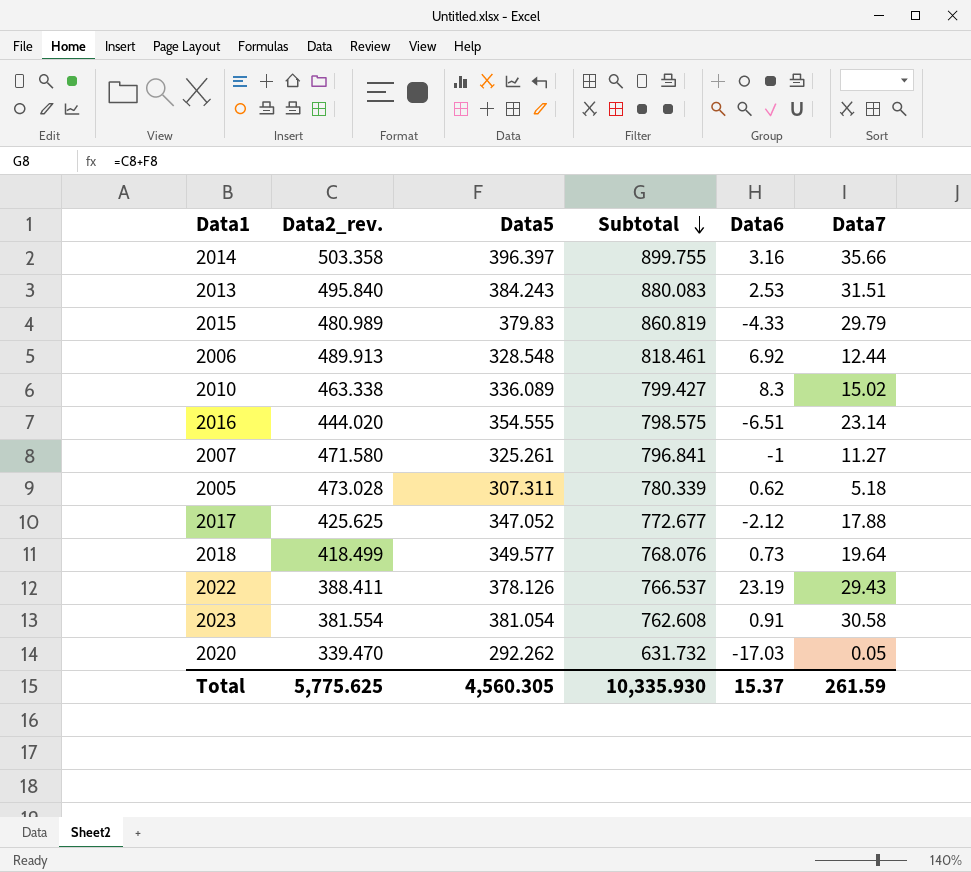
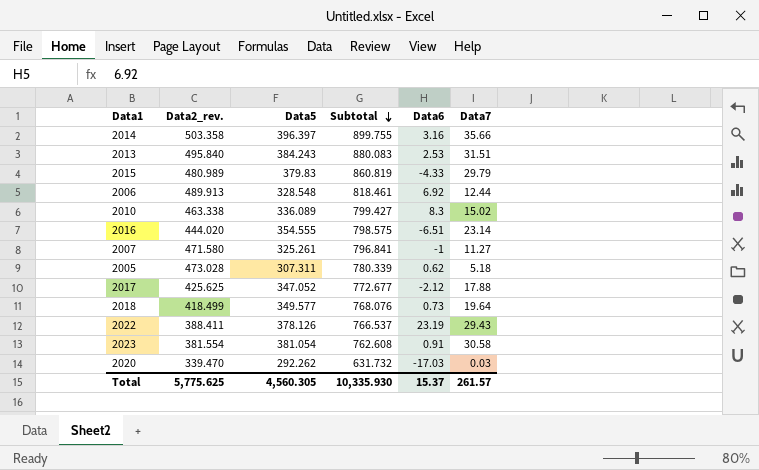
2020 | Data7: 0.05 -> 0.03
Total | Data7: 261.59 -> 261.57

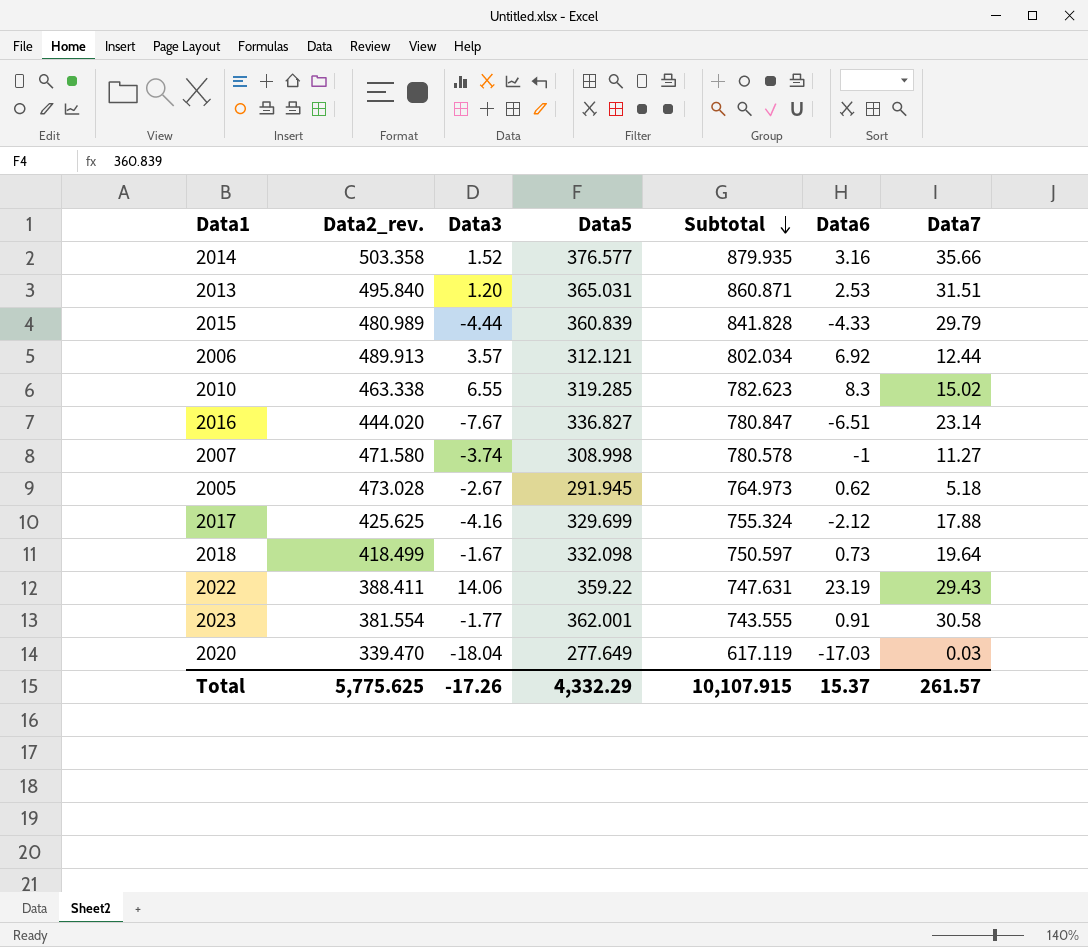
column Data3 | position: none -> 3
2014 | Data5: 396.397 -> 376.577
2014 | Subtotal: 899.755 -> 879.935
2013 | Data5: 384.243 -> 365.031
2013 | Subtotal: 880.083 -> 860.871
2015 | Data5: 379.83 -> 360.839
2015 | Subtotal: 860.819 -> 841.828
2006 | Data5: 328.548 -> 312.121
2006 | Subtotal: 818.461 -> 802.034
2010 | Data5: 336.089 -> 319.285
2010 | Subtotal: 799.427 -> 782.623
2016 | Data5: 354.555 -> 336.827
2016 | Subtotal: 798.575 -> 780.847
2007 | Data5: 325.261 -> 308.998
2007 | Subtotal: 796.841 -> 780.578
2005 | Data5: 307.311 -> 291.945
2005 | Subtotal: 780.339 -> 764.973
2017 | Data5: 347.052 -> 329.699
2017 | Subtotal: 772.677 -> 755.324
2018 | Data5: 349.577 -> 332.098
2018 | Subtotal: 768.076 -> 750.597
2022 | Data5: 378.126 -> 359.22
2022 | Subtotal: 766.537 -> 747.631
2023 | Data5: 381.054 -> 362.001
2023 | Subtotal: 762.608 -> 743.555
2020 | Data5: 292.262 -> 277.649
2020 | Subtotal: 631.732 -> 617.119
Total | Data5: 4,560.305 -> 4,332.29
Total | Subtotal: 10,335.930 -> 10,107.915

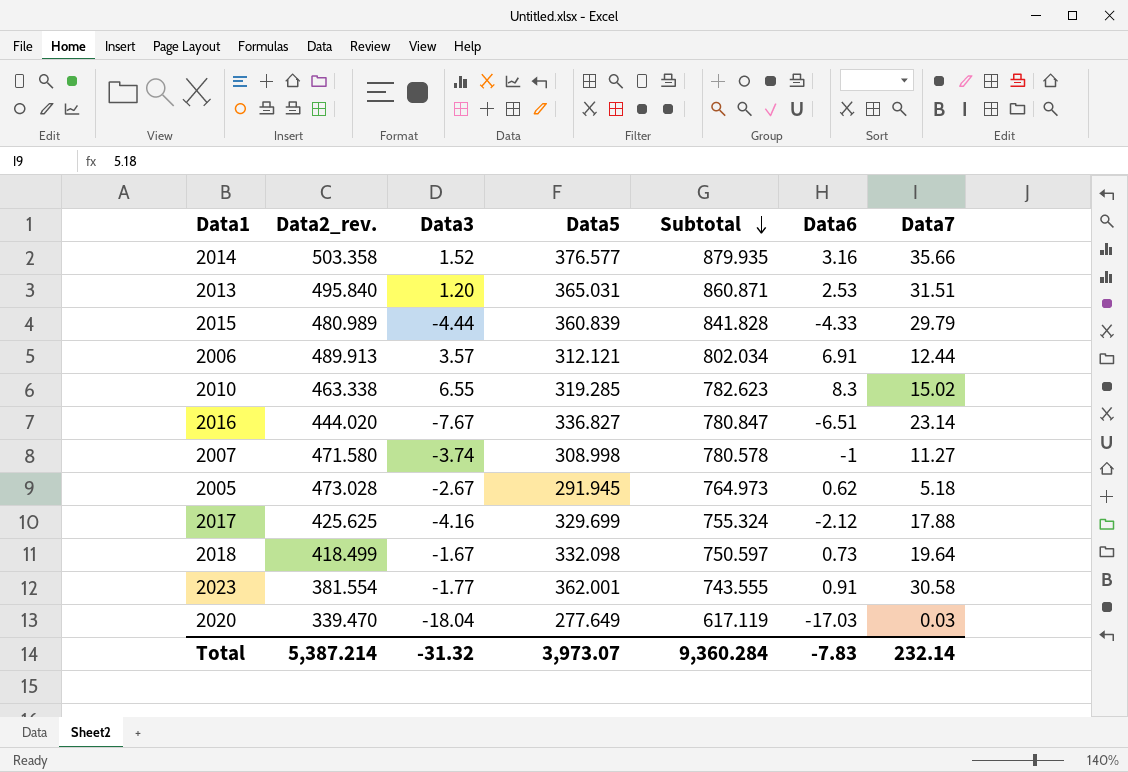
row 2022: 388.411 | 14.06 | 359.22 | 747.631 | 23.19 | 29.43 -> none
2006 | Data6: 6.92 -> 6.91
Total | Data2_rev.: 5,775.625 -> 5,387.214
Total | Data3: -17.26 -> -31.32
Total | Data5: 4,332.29 -> 3,973.07
Total | Subtotal: 10,107.915 -> 9,360.284
Total | Data6: 15.37 -> -7.83
Total | Data7: 261.57 -> 232.14

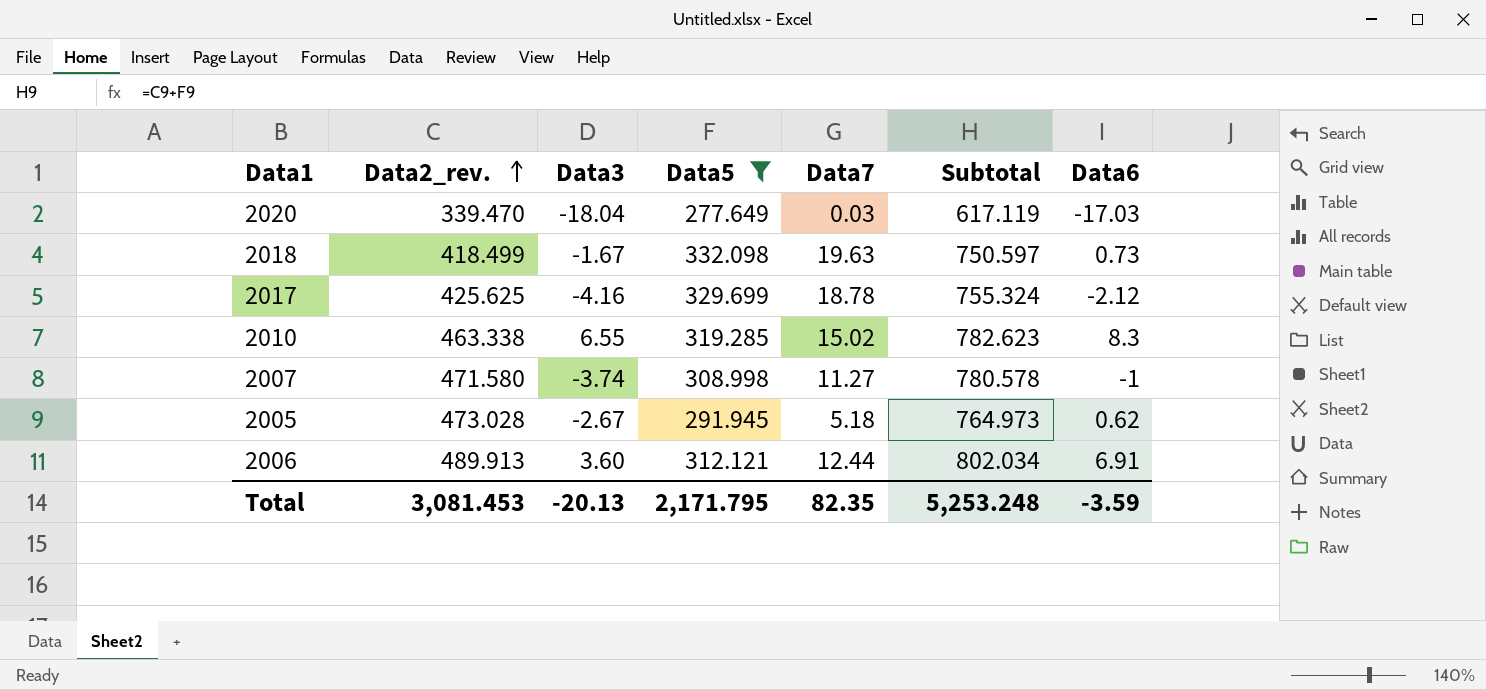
filter: none -> Data5 <= 332.098
row order: Subtotal descending -> Data2_rev. ascending
column Data7 | position: 7 -> 5
2018 | Data7: 19.64 -> 19.63
2017 | Data7: 17.88 -> 18.78
2006 | Data3: 3.57 -> 3.60
Total | Data2_rev.: 5,387.214 -> 3,081.453
Total | Data3: -31.32 -> -20.13
Total | Data5: 3,973.07 -> 2,171.795
Total | Data7: 232.14 -> 82.35
Total | Subtotal: 9,360.284 -> 5,253.248
Total | Data6: -7.83 -> -3.59

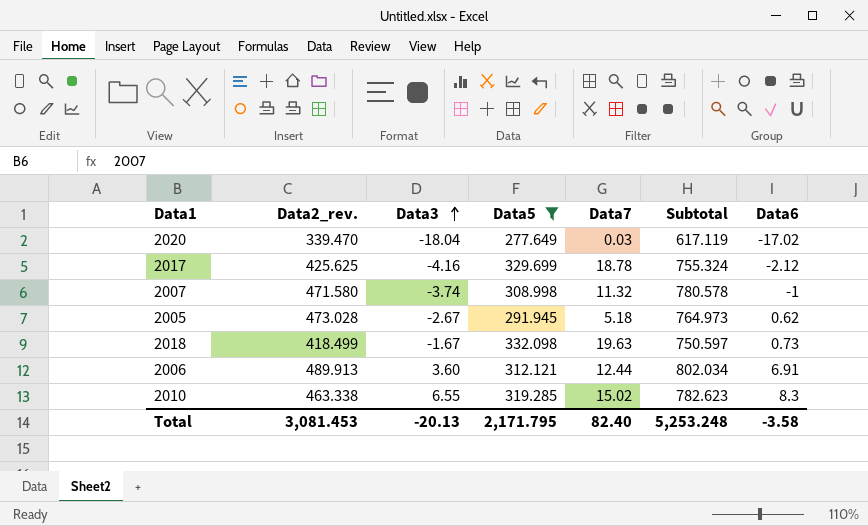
row order: Data2_rev. ascending -> Data3 ascending
2020 | Data6: -17.03 -> -17.02
2007 | Data7: 11.27 -> 11.32
Total | Data7: 82.35 -> 82.40
Total | Data6: -3.59 -> -3.58

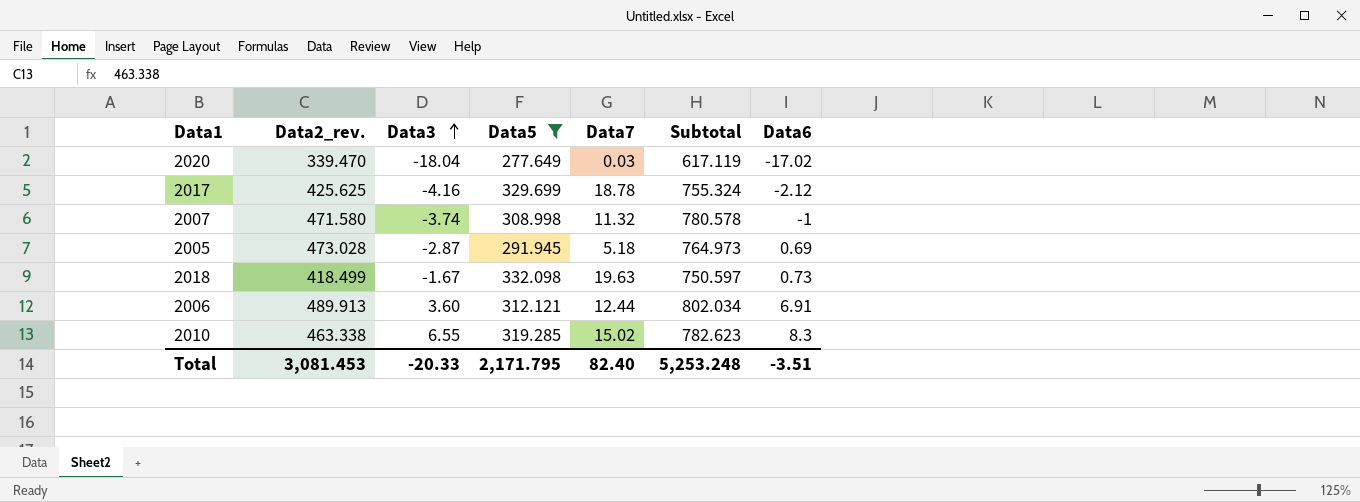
2005 | Data3: -2.67 -> -2.87
2005 | Data6: 0.62 -> 0.69
Total | Data3: -20.13 -> -20.33
Total | Data6: -3.58 -> -3.51

